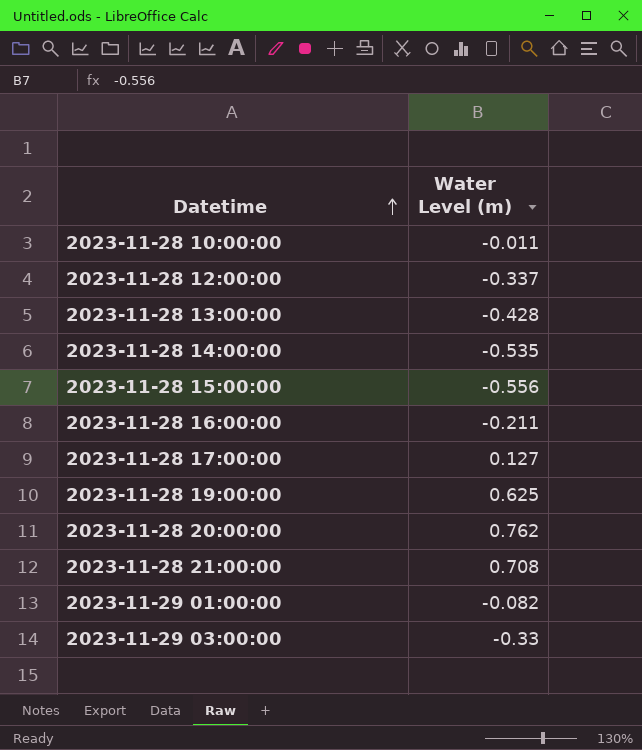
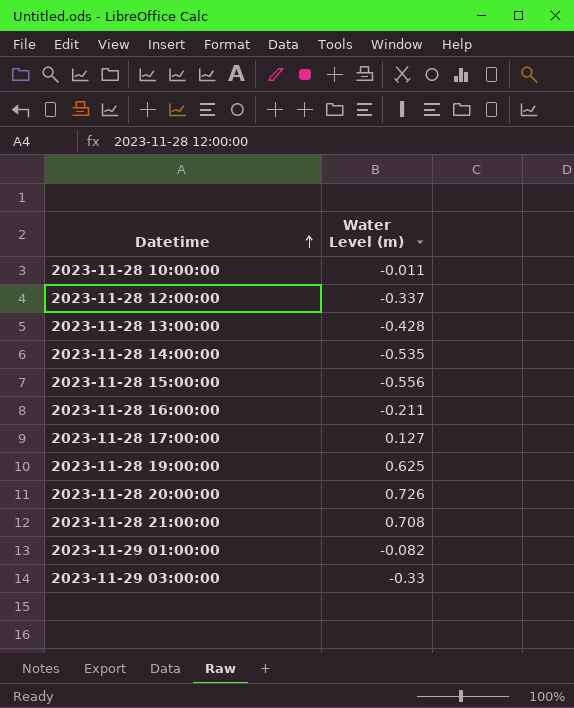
2023-11-28 20:00:00 | Water Level (m): 0.762 -> 0.726

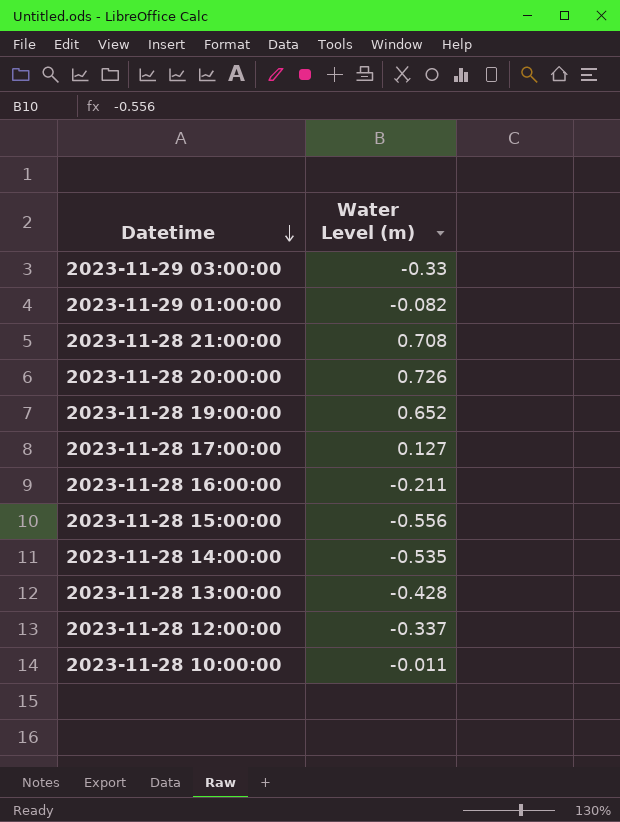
row order: Datetime ascending -> Datetime descending
2023-11-28 19:00:00 | Water Level (m): 0.625 -> 0.652

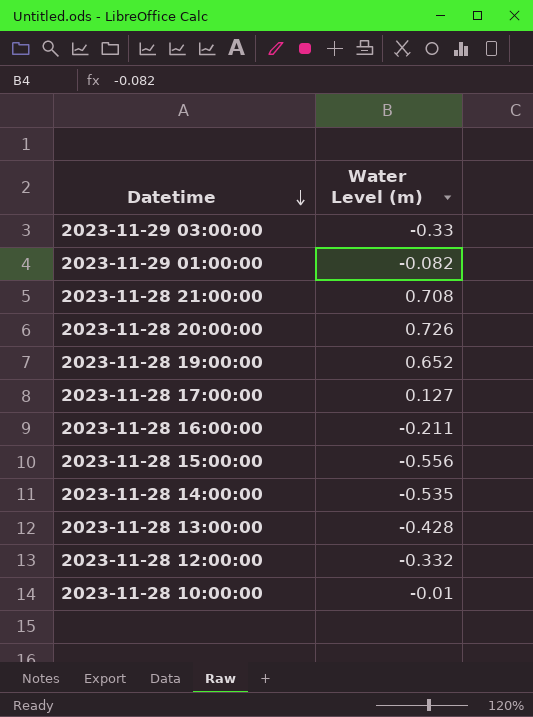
2023-11-28 12:00:00 | Water Level (m): -0.337 -> -0.332
2023-11-28 10:00:00 | Water Level (m): -0.011 -> -0.01

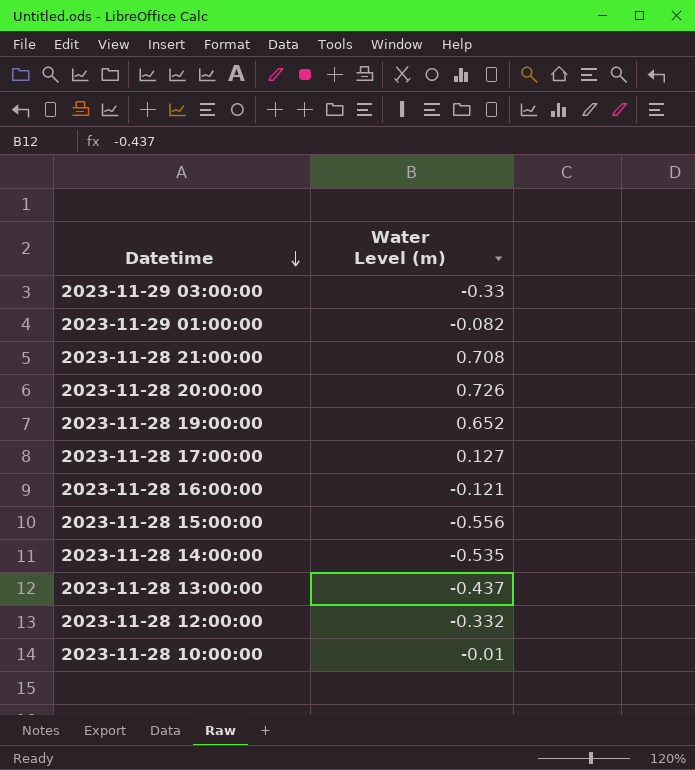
2023-11-28 16:00:00 | Water Level (m): -0.211 -> -0.121
2023-11-28 13:00:00 | Water Level (m): -0.428 -> -0.437

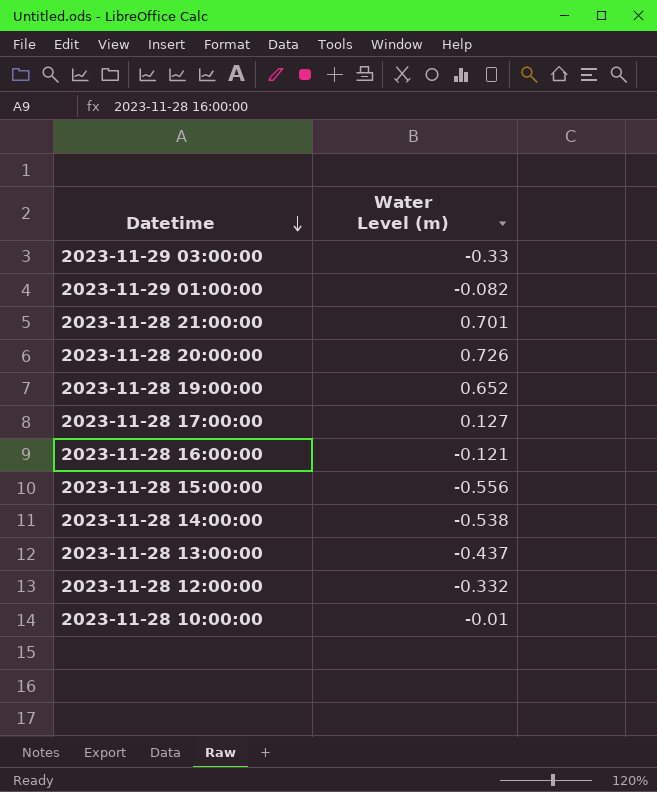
2023-11-28 21:00:00 | Water Level (m): 0.708 -> 0.701
2023-11-28 14:00:00 | Water Level (m): -0.535 -> -0.538

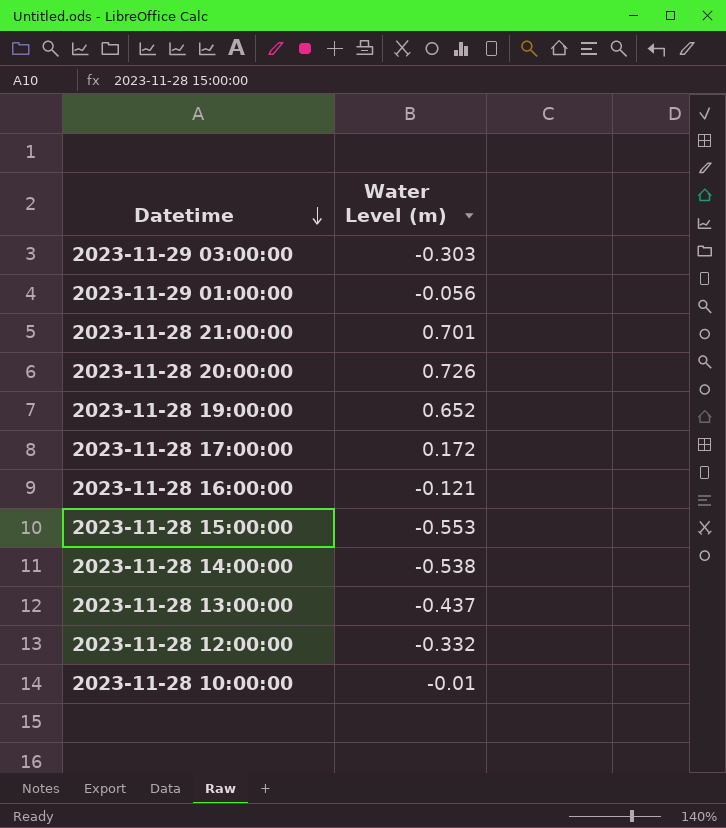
2023-11-29 03:00:00 | Water Level (m): -0.33 -> -0.303
2023-11-29 01:00:00 | Water Level (m): -0.082 -> -0.056
2023-11-28 17:00:00 | Water Level (m): 0.127 -> 0.172
2023-11-28 15:00:00 | Water Level (m): -0.556 -> -0.553

